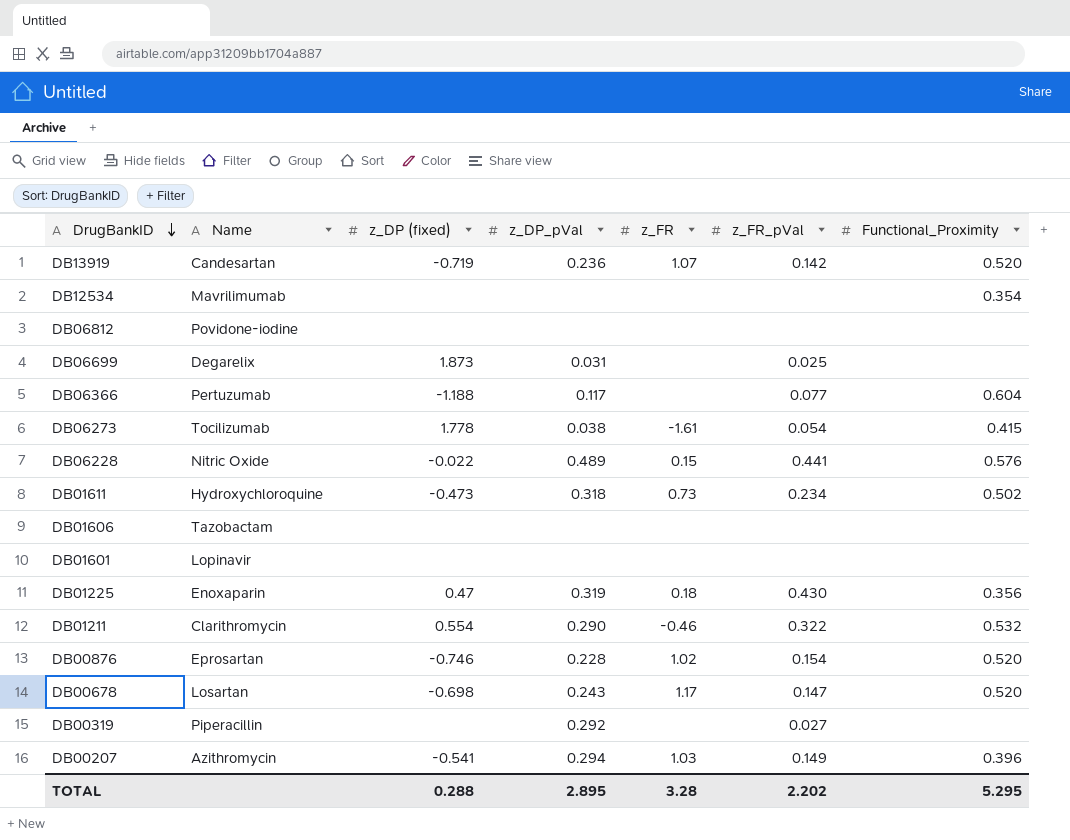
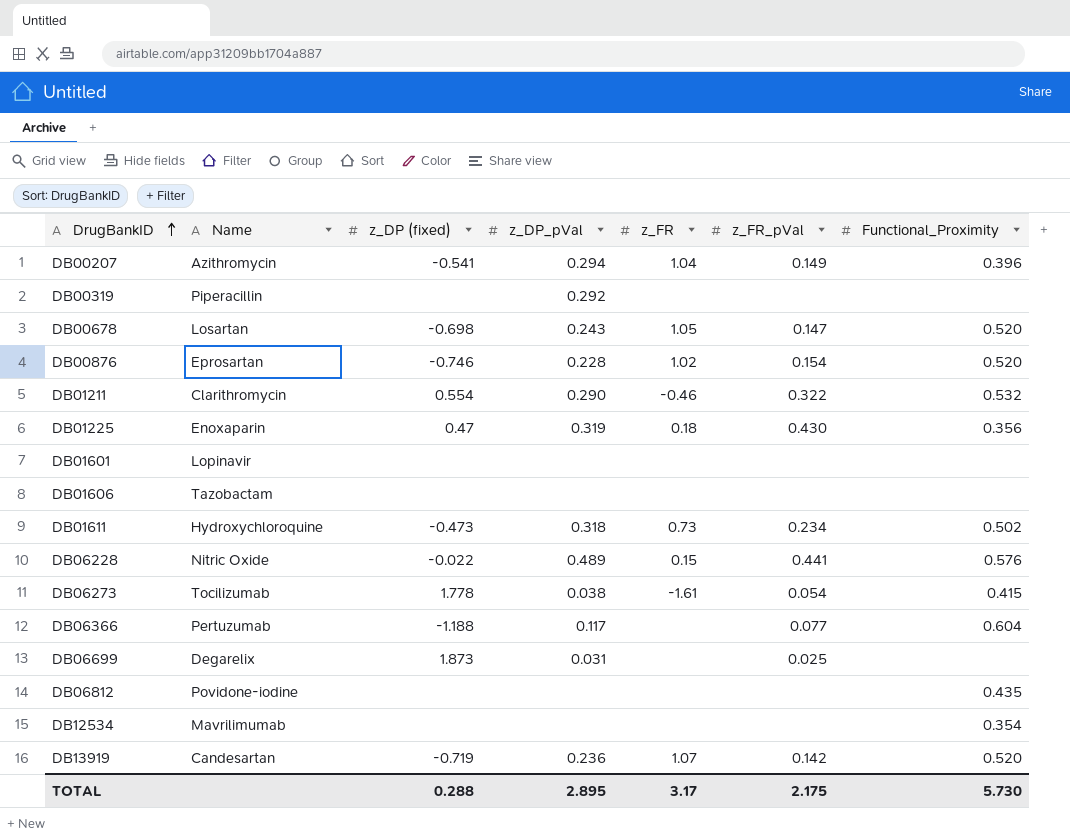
row order: DrugBankID descending -> DrugBankID ascending
DB00207 | z_FR: 1.03 -> 1.04
DB00319 | z_FR_pVal: 0.027 -> none
DB00678 | z_FR: 1.17 -> 1.05
DB06812 | Functional_Proximity: none -> 0.435
TOTAL | z_FR: 3.28 -> 3.17
TOTAL | z_FR_pVal: 2.202 -> 2.175
TOTAL | Functional_Proximity: 5.295 -> 5.730

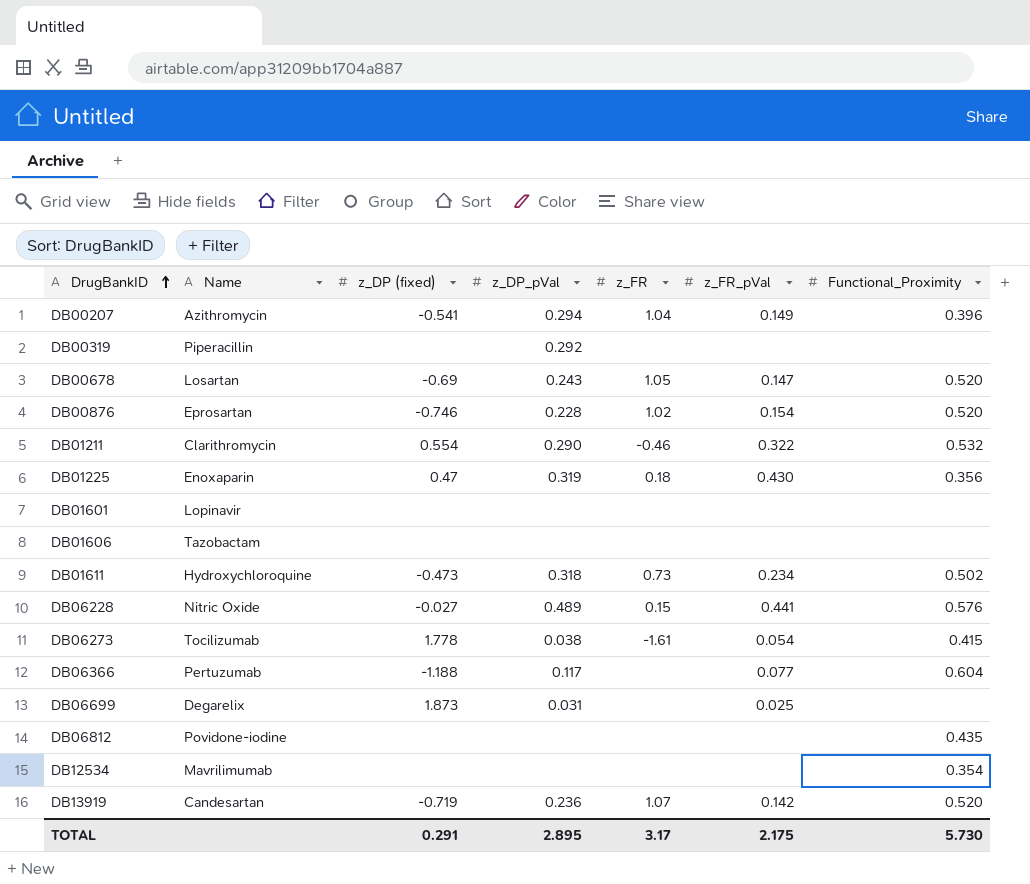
DB00678 | z_DP (fixed): -0.698 -> -0.69
DB06228 | z_DP (fixed): -0.022 -> -0.027
TOTAL | z_DP (fixed): 0.288 -> 0.291

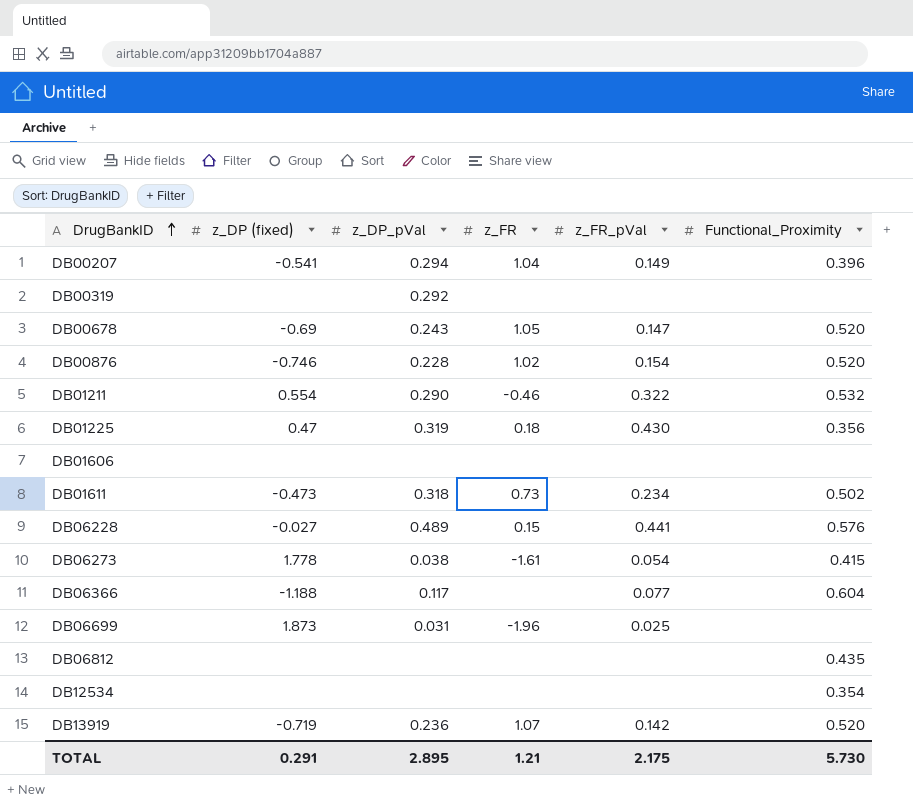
column Name | position: 2 -> none
row DB01601: Lopinavir | none | none | none | none | none -> none
DB06699 | z_FR: none -> -1.96
TOTAL | z_FR: 3.17 -> 1.21

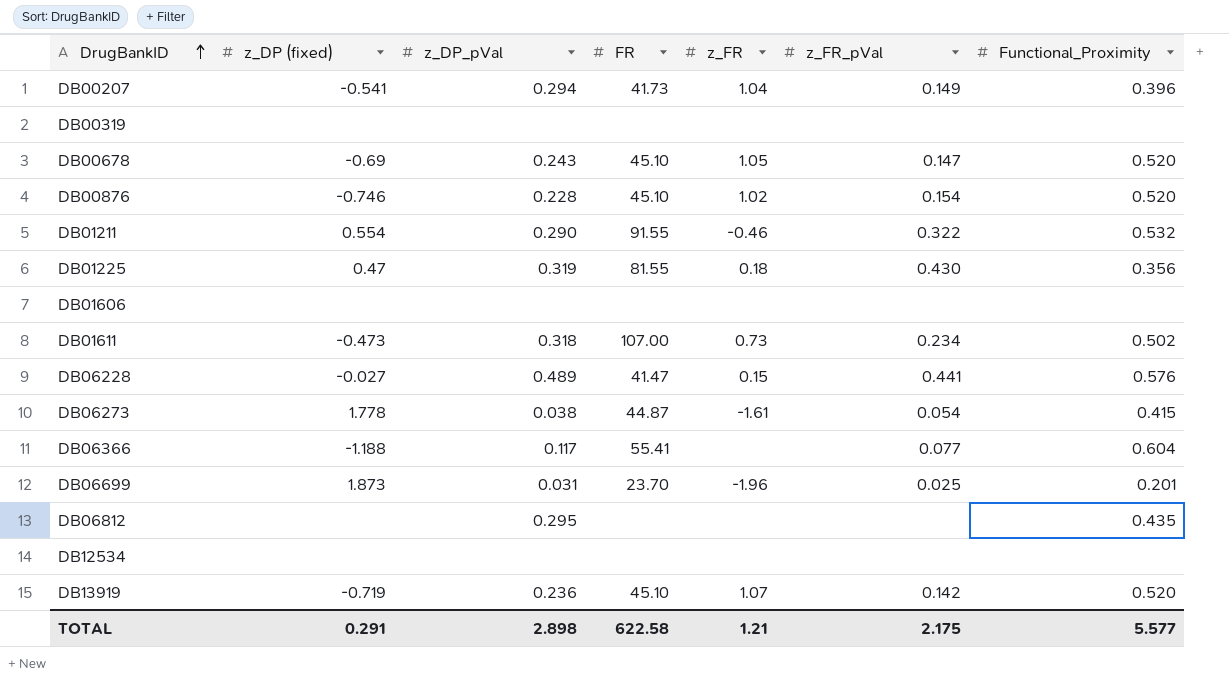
column FR | position: none -> 4
DB00319 | z_DP_pVal: 0.292 -> none
DB06699 | Functional_Proximity: none -> 0.201
DB06812 | z_DP_pVal: none -> 0.295
DB12534 | Functional_Proximity: 0.354 -> none
TOTAL | z_DP_pVal: 2.895 -> 2.898
TOTAL | Functional_Proximity: 5.730 -> 5.577

